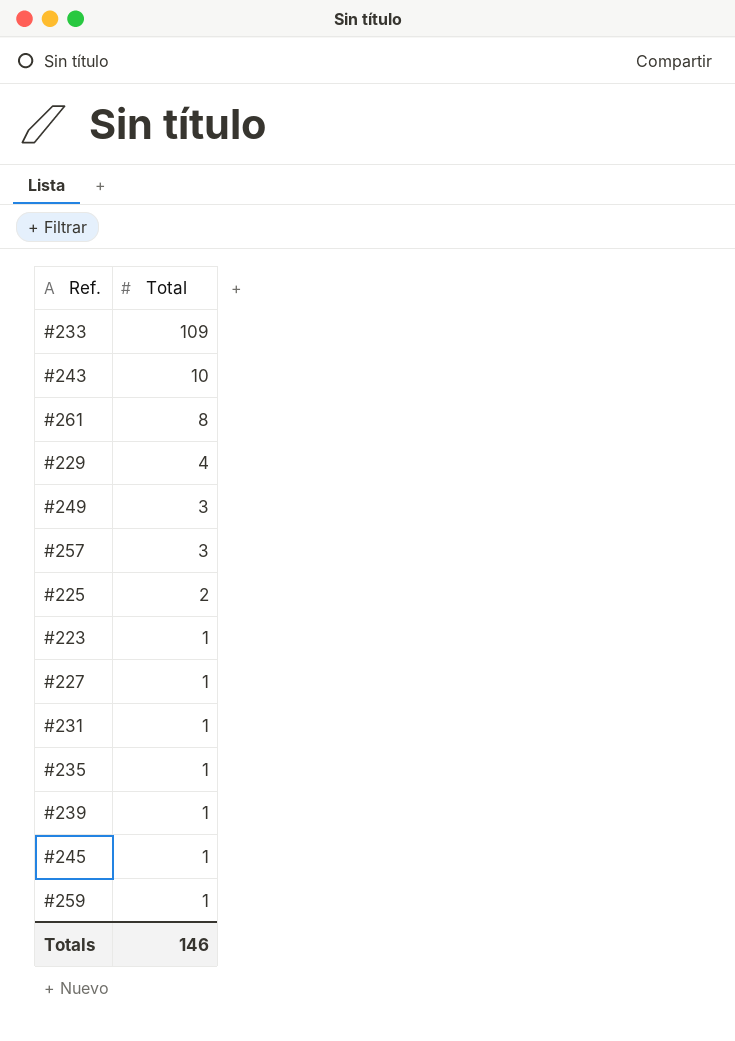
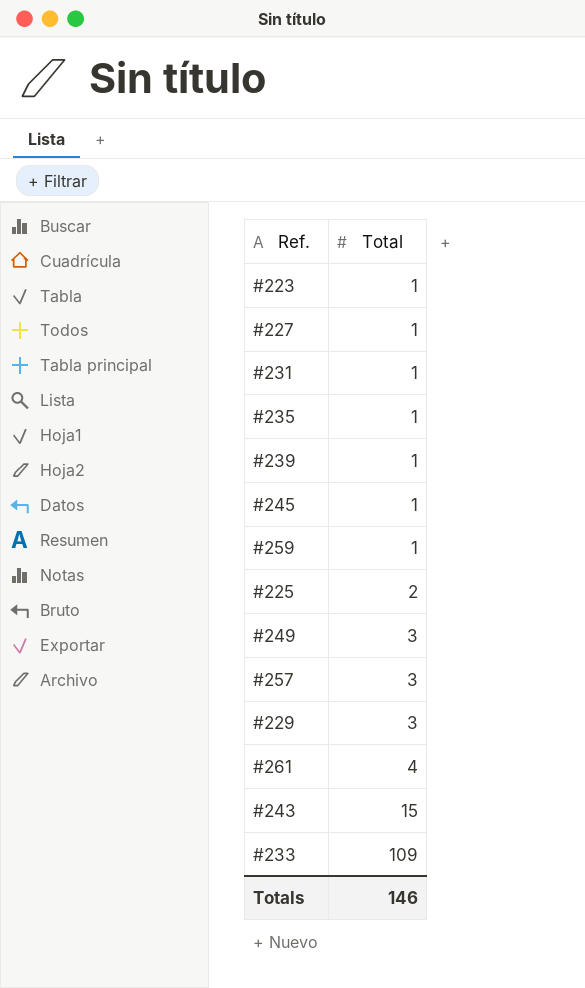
row order: Total descending -> Total ascending
#229 | Total: 4 -> 3
#261 | Total: 8 -> 4
#243 | Total: 10 -> 15

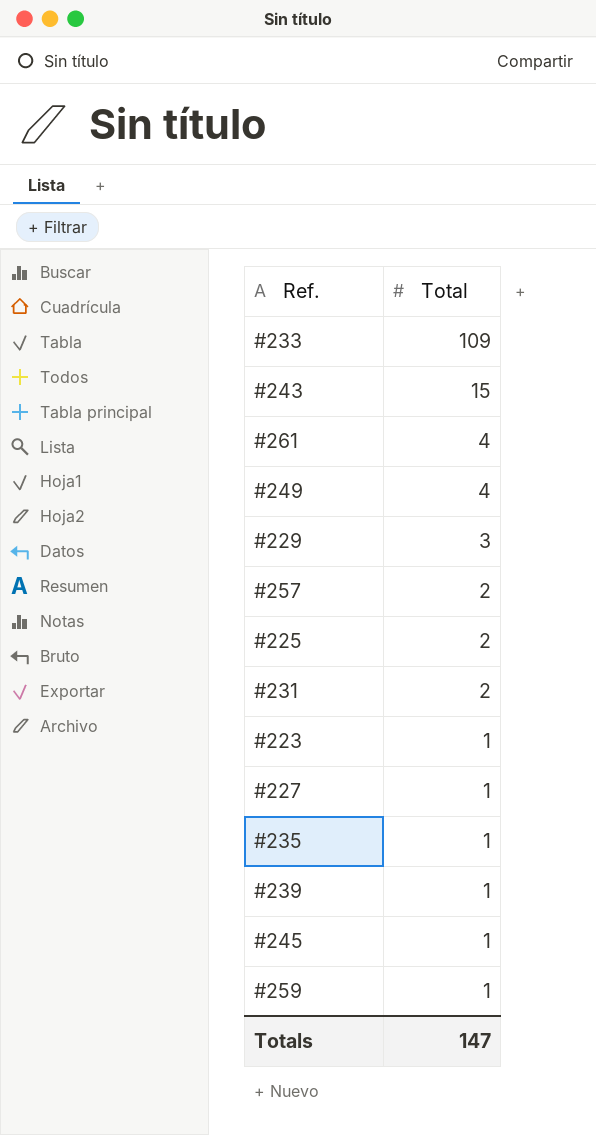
row order: Total ascending -> Total descending
#249 | Total: 3 -> 4
#257 | Total: 3 -> 2
#231 | Total: 1 -> 2
Totals | Total: 146 -> 147

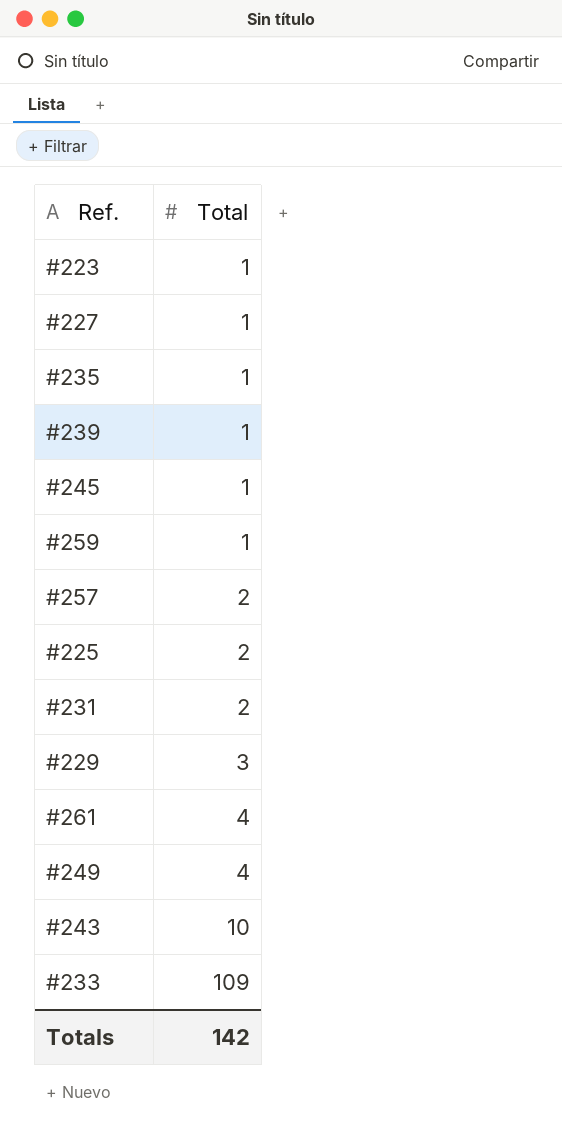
row order: Total descending -> Total ascending
#243 | Total: 15 -> 10
Totals | Total: 147 -> 142

